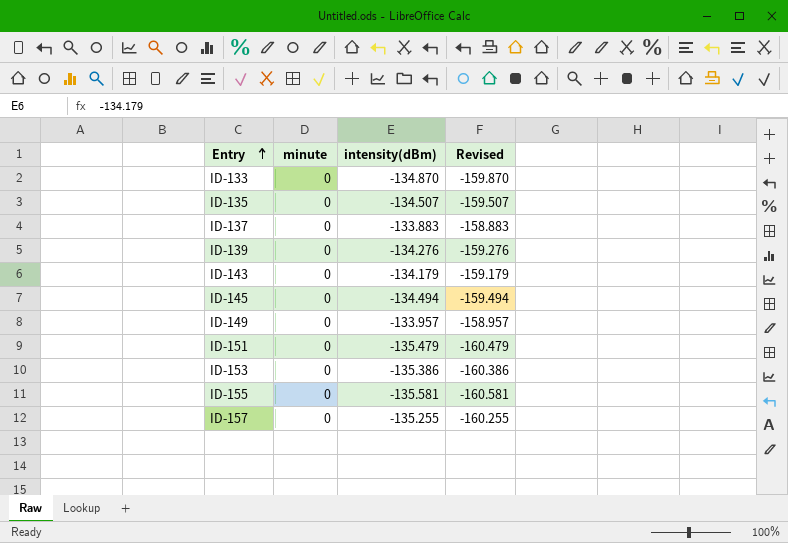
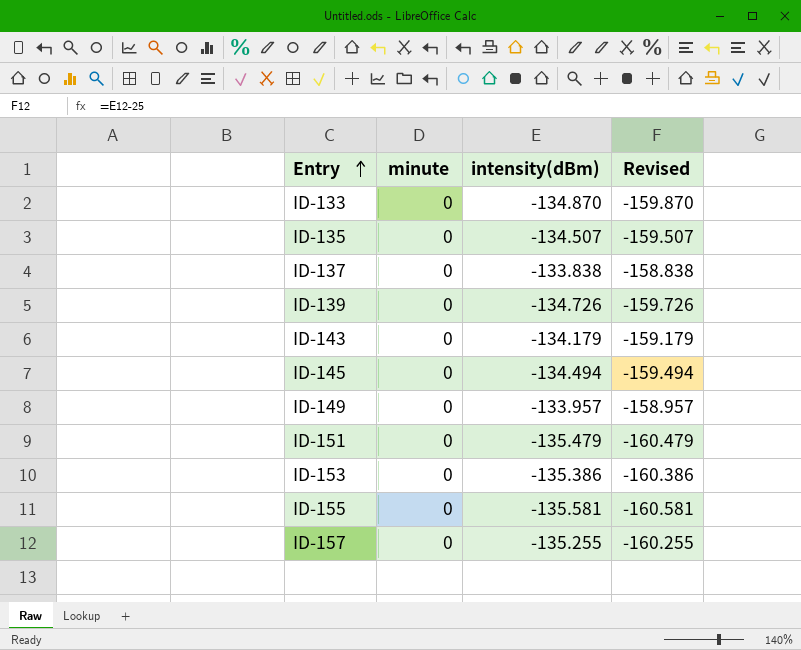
ID-137 | intensity(dBm): -133.883 -> -133.838
ID-137 | Revised: -158.883 -> -158.838
ID-139 | intensity(dBm): -134.276 -> -134.726
ID-139 | Revised: -159.276 -> -159.726

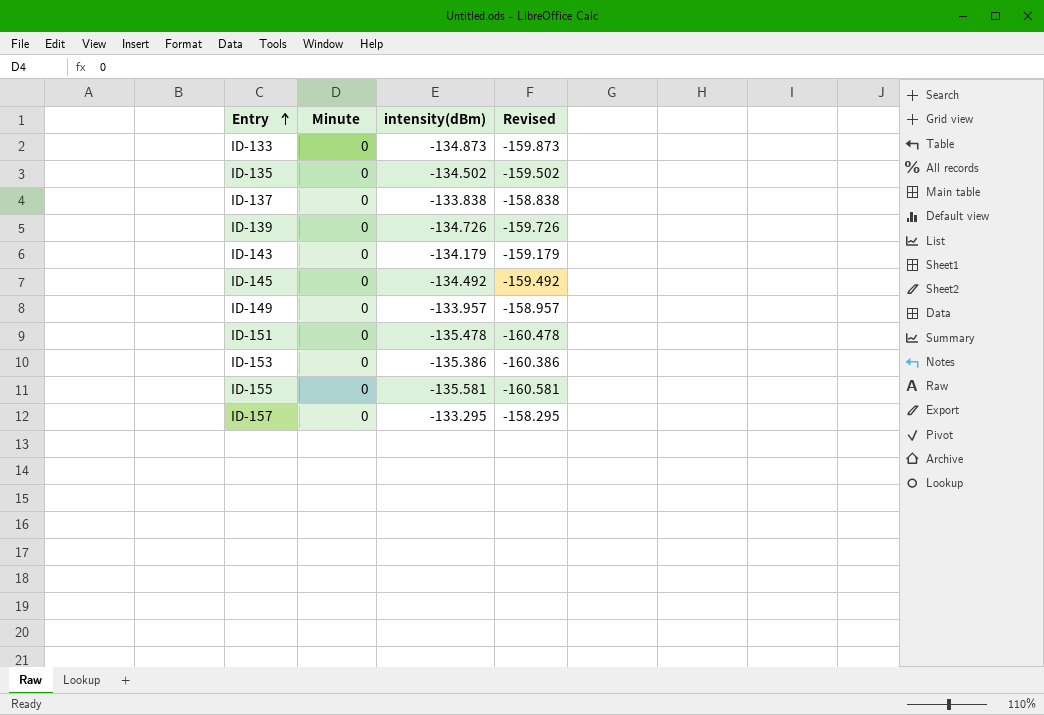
column name: minute -> Minute
ID-133 | intensity(dBm): -134.870 -> -134.873
ID-133 | Revised: -159.870 -> -159.873
ID-135 | intensity(dBm): -134.507 -> -134.502
ID-135 | Revised: -159.507 -> -159.502
ID-145 | intensity(dBm): -134.494 -> -134.492
ID-145 | Revised: -159.494 -> -159.492
ID-151 | intensity(dBm): -135.479 -> -135.478
ID-151 | Revised: -160.479 -> -160.478
ID-157 | intensity(dBm): -135.255 -> -133.295
ID-157 | Revised: -160.255 -> -158.295

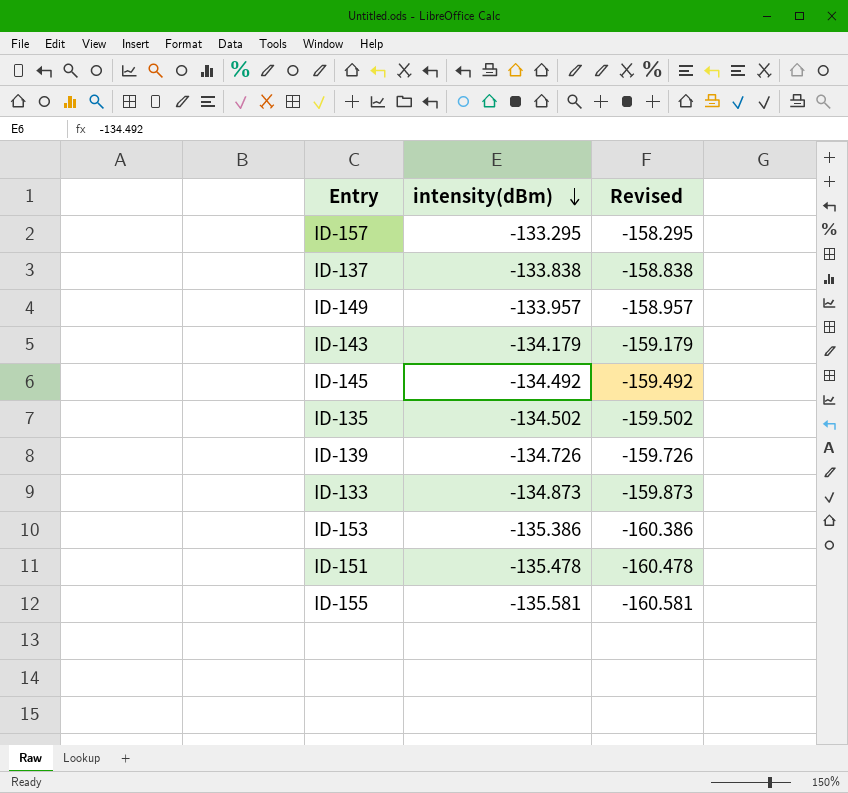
row order: Entry ascending -> intensity(dBm) descending
column Minute | position: 2 -> none

